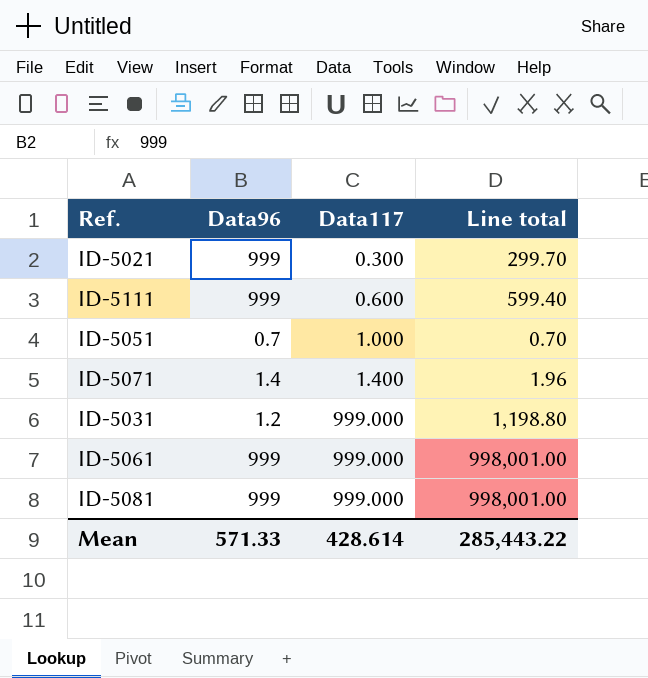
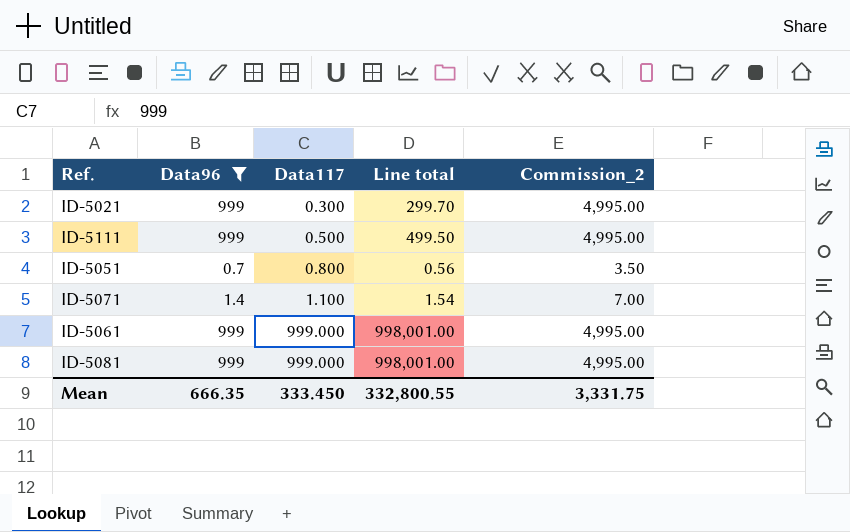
filter: none -> Data96 != 1.2
column Commission_2 | formula: none -> [Data96] * 5
ID-5111 | Data117: 0.600 -> 0.500
ID-5111 | Line total: 599.40 -> 499.50
ID-5051 | Data117: 1.000 -> 0.800
ID-5051 | Line total: 0.70 -> 0.56
ID-5071 | Data117: 1.400 -> 1.100
ID-5071 | Line total: 1.96 -> 1.54
Mean | Data96: 571.33 -> 666.35
Mean | Data117: 428.614 -> 333.450
Mean | Line total: 285,443.22 -> 332,800.55

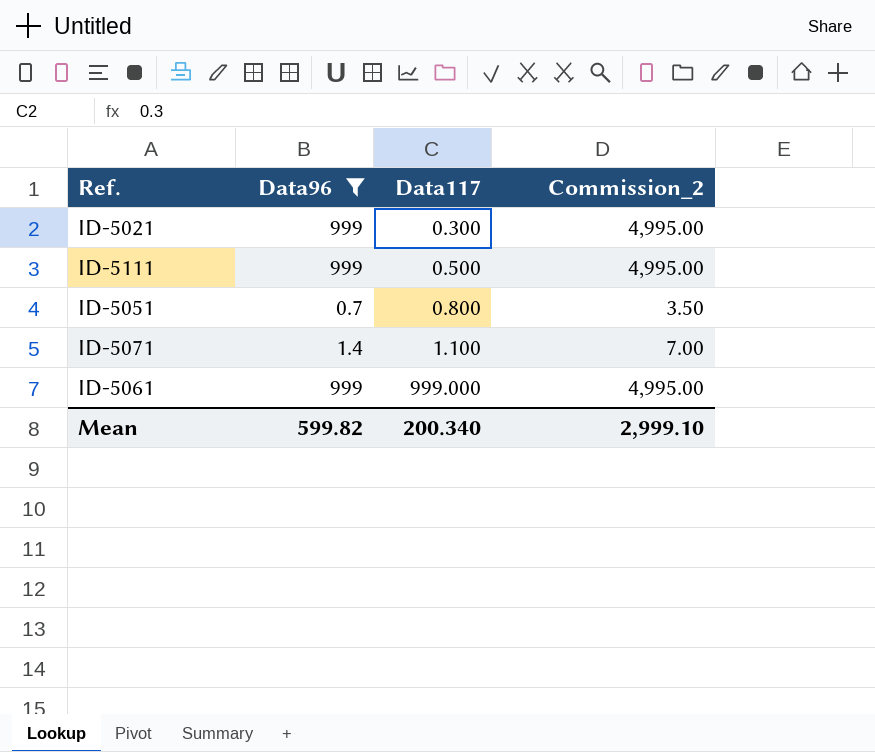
column Line total | formula: [Data96] * [Data117] -> none
row ID-5081: 999 | 999.000 | 998,001.00 | 4,995.00 -> none
Mean | Data96: 666.35 -> 599.82
Mean | Data117: 333.450 -> 200.340
Mean | Commission_2: 3,331.75 -> 2,999.10

